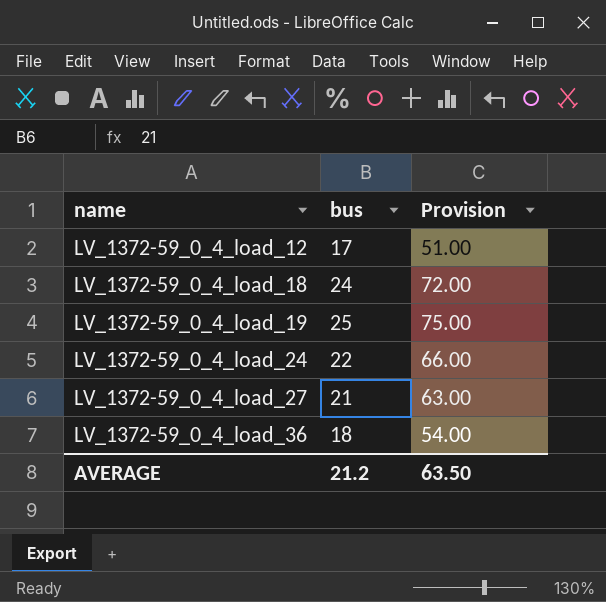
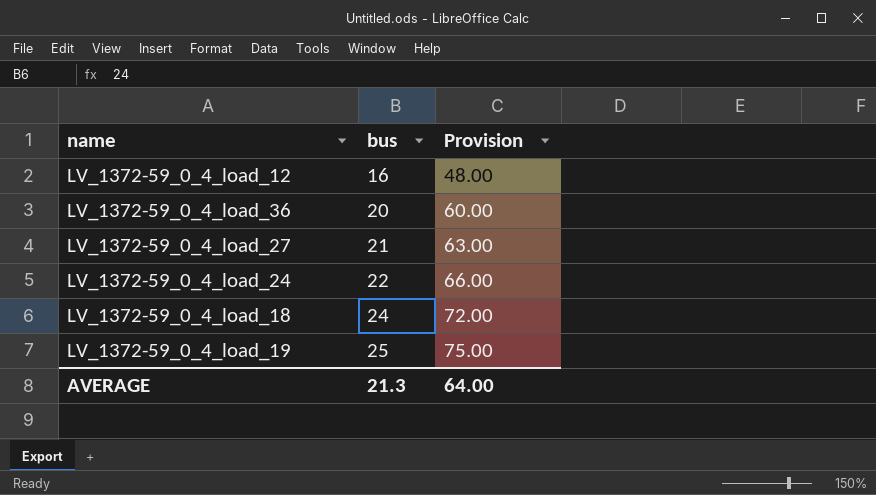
row order: name ascending -> bus ascending
LV_1372-59_0_4_load_12 | bus: 17 -> 16
LV_1372-59_0_4_load_12 | Provision: 51.00 -> 48.00
LV_1372-59_0_4_load_36 | bus: 18 -> 20
LV_1372-59_0_4_load_36 | Provision: 54.00 -> 60.00
AVERAGE | bus: 21.2 -> 21.3
AVERAGE | Provision: 63.50 -> 64.00

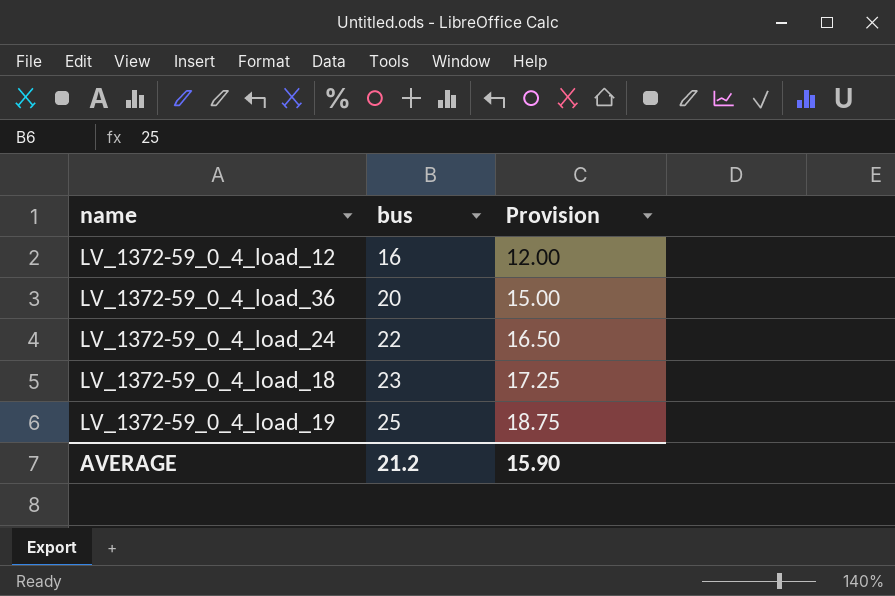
column Provision | formula: [bus] * 3 -> [bus] * 0.75
row LV_1372-59_0_4_load_27: 21 | 63.00 -> none
LV_1372-59_0_4_load_18 | bus: 24 -> 23
AVERAGE | bus: 21.3 -> 21.2
AVERAGE | Provision: 64.00 -> 15.90

